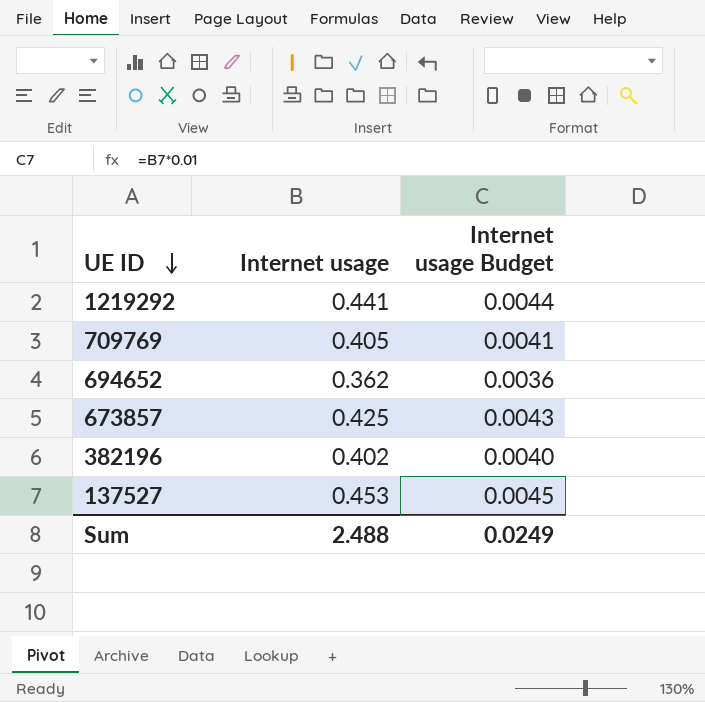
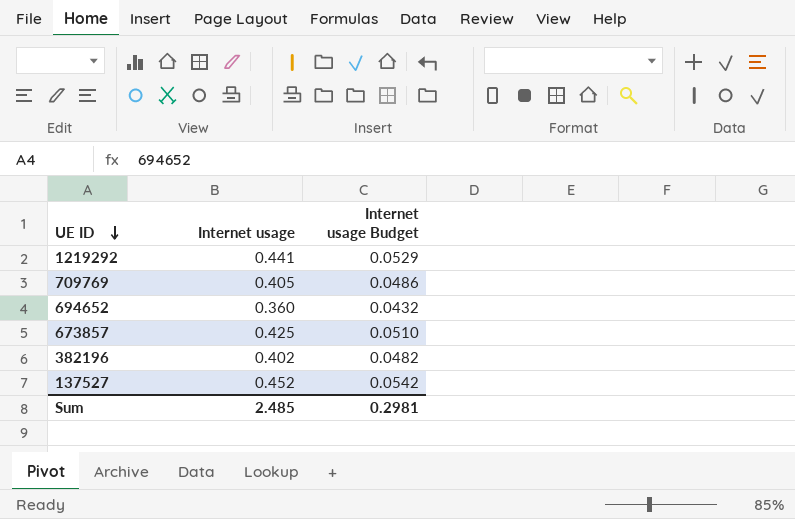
column Internet usage Budget | formula: [Internet usage] * 0.01 -> [Internet usage] * 0.12
694652 | Internet usage: 0.362 -> 0.360
137527 | Internet usage: 0.453 -> 0.452
Sum | Internet usage: 2.488 -> 2.485
Sum | Internet usage Budget: 0.0249 -> 0.2981

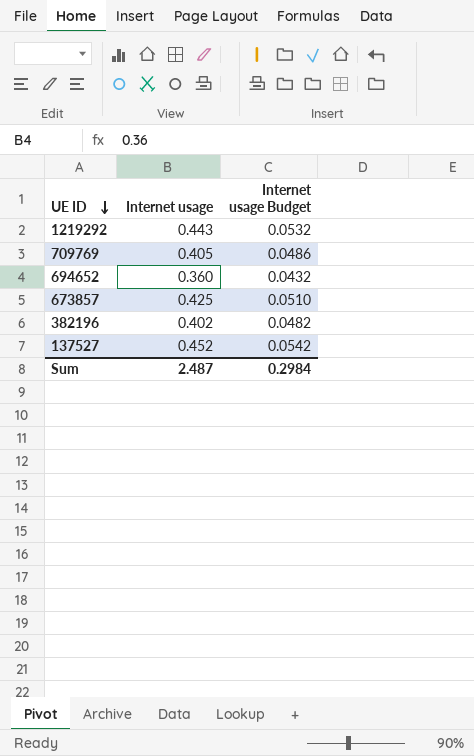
1219292 | Internet usage: 0.441 -> 0.443
1219292 | Internet usage Budget: 0.0529 -> 0.0532
Sum | Internet usage: 2.485 -> 2.487
Sum | Internet usage Budget: 0.2981 -> 0.2984

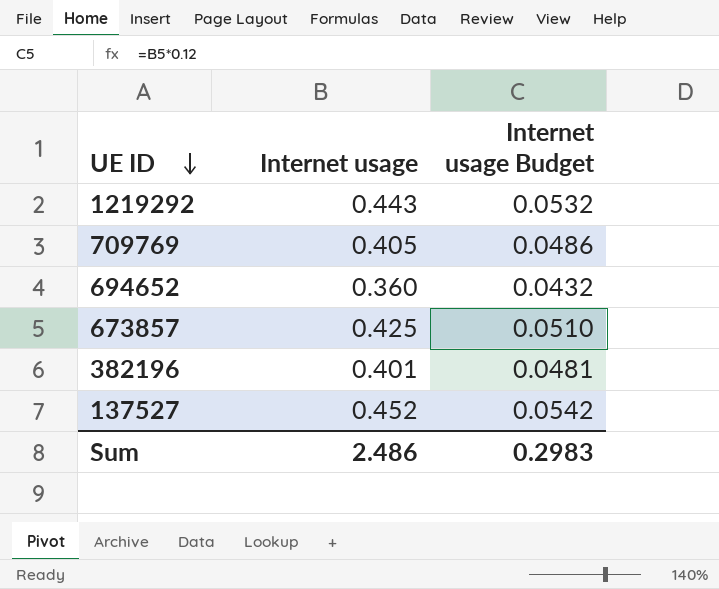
382196 | Internet usage: 0.402 -> 0.401
382196 | Internet usage Budget: 0.0482 -> 0.0481
Sum | Internet usage: 2.487 -> 2.486
Sum | Internet usage Budget: 0.2984 -> 0.2983

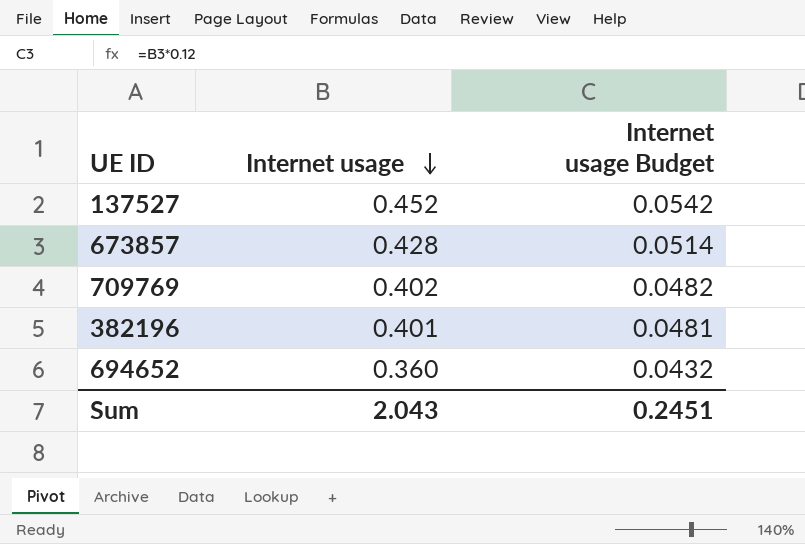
row order: UE ID descending -> Internet usage descending
row 1219292: 0.443 | 0.0532 -> none
673857 | Internet usage: 0.425 -> 0.428
673857 | Internet usage Budget: 0.0510 -> 0.0514
709769 | Internet usage: 0.405 -> 0.402
709769 | Internet usage Budget: 0.0486 -> 0.0482
Sum | Internet usage: 2.486 -> 2.043
Sum | Internet usage Budget: 0.2983 -> 0.2451

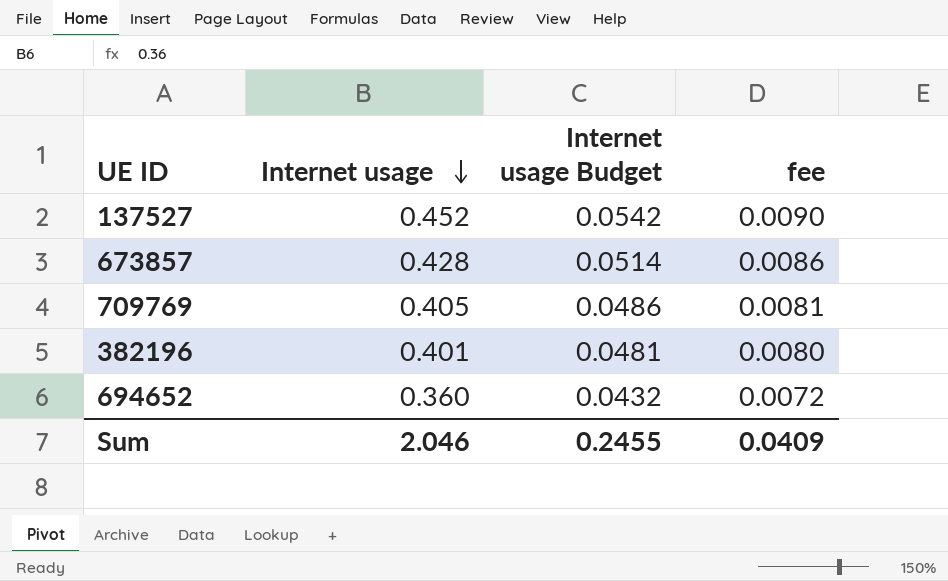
column fee | formula: none -> [Internet usage] * 0.02
709769 | Internet usage: 0.402 -> 0.405
709769 | Internet usage Budget: 0.0482 -> 0.0486
Sum | Internet usage: 2.043 -> 2.046
Sum | Internet usage Budget: 0.2451 -> 0.2455

